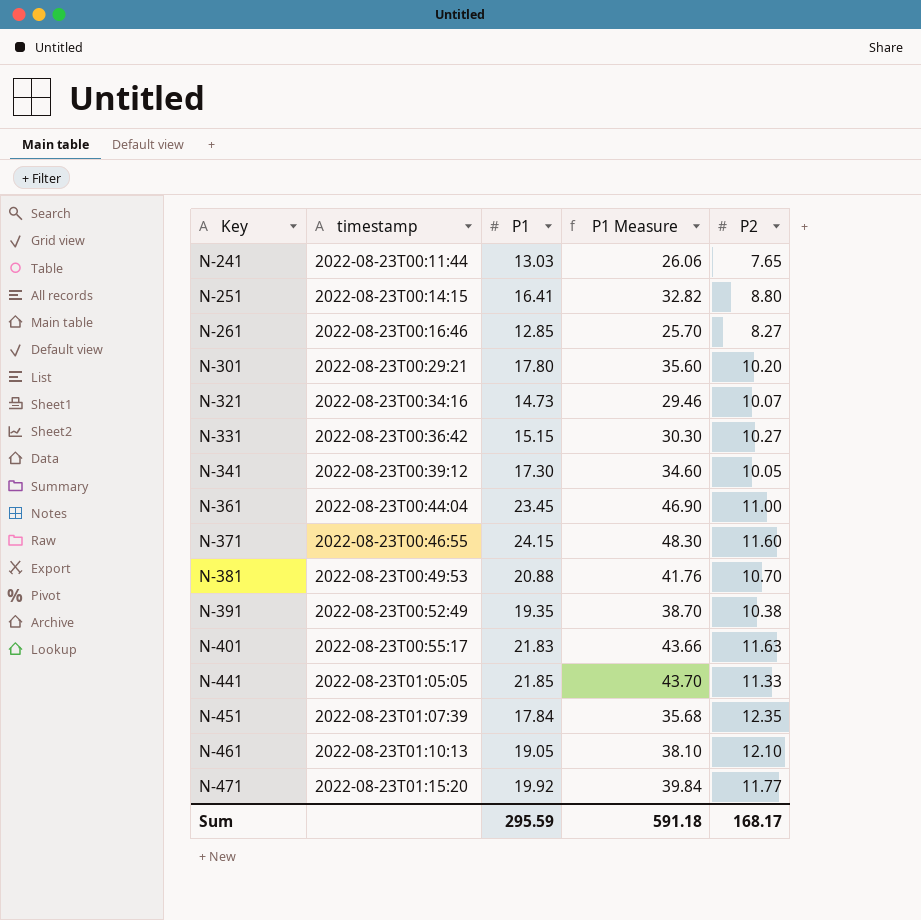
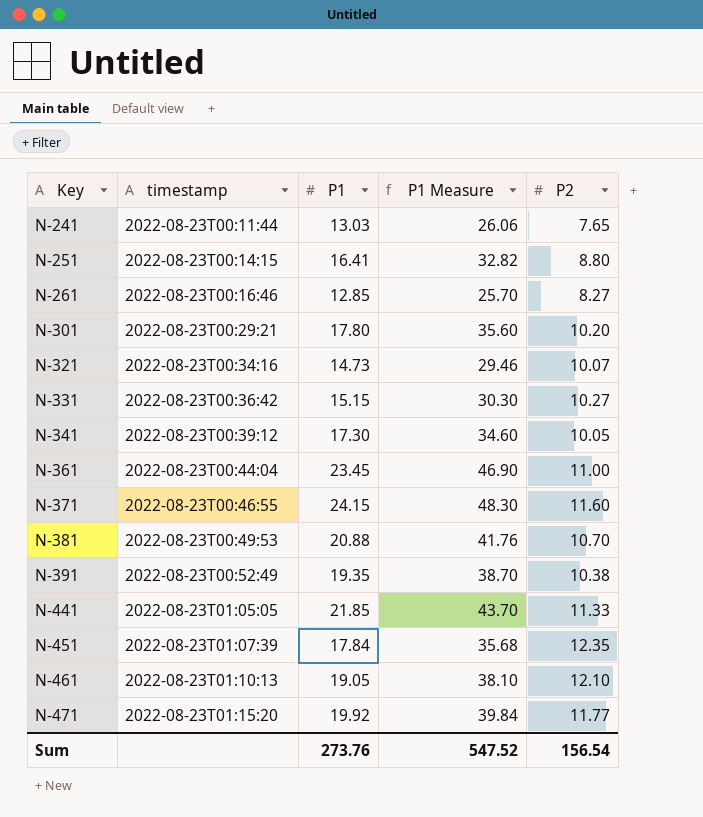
row N-401: 2022-08-23T00:55:17 | 21.83 | 43.66 | 11.63 -> none
Sum | P1: 295.59 -> 273.76
Sum | P1 Measure: 591.18 -> 547.52
Sum | P2: 168.17 -> 156.54

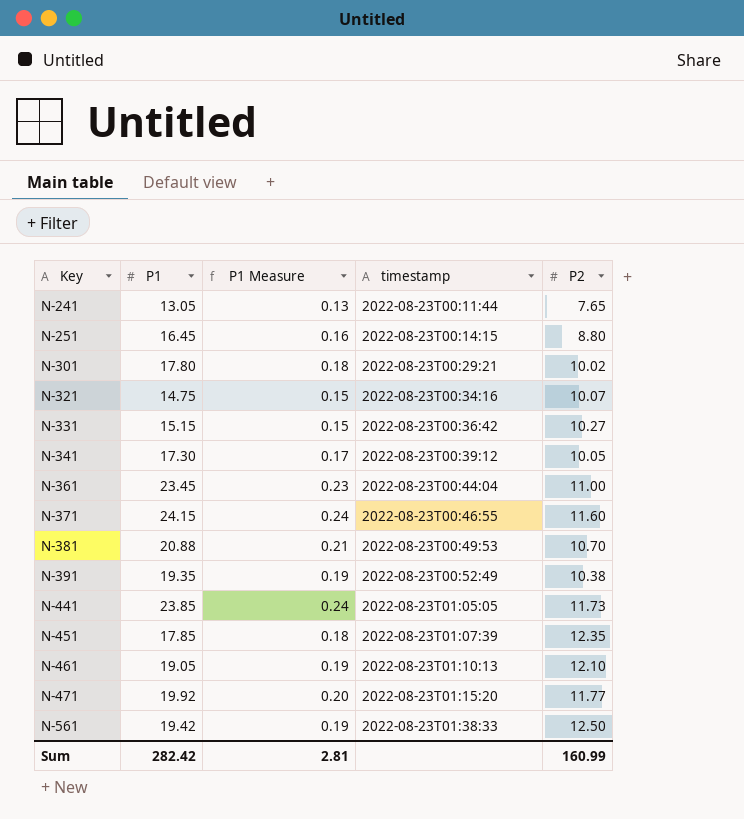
column P1 Measure | formula: [P1] * 2 -> [P1] * 0.01
column timestamp | position: 2 -> 4
row N-261: 2022-08-23T00:16:46 | 12.85 | 25.70 | 8.27 -> none
N-241 | P1: 13.03 -> 13.05
N-251 | P1: 16.41 -> 16.45
N-301 | P2: 10.20 -> 10.02
N-321 | P1: 14.73 -> 14.75
N-441 | P1: 21.85 -> 23.85
N-441 | P2: 11.33 -> 11.73
N-451 | P1: 17.84 -> 17.85
row N-561: none -> 19.42 | 0.19 | 2022-08-23T01:38:33 | 12.50
Sum | P1: 273.76 -> 282.42
Sum | P1 Measure: 547.52 -> 2.81
Sum | P2: 156.54 -> 160.99

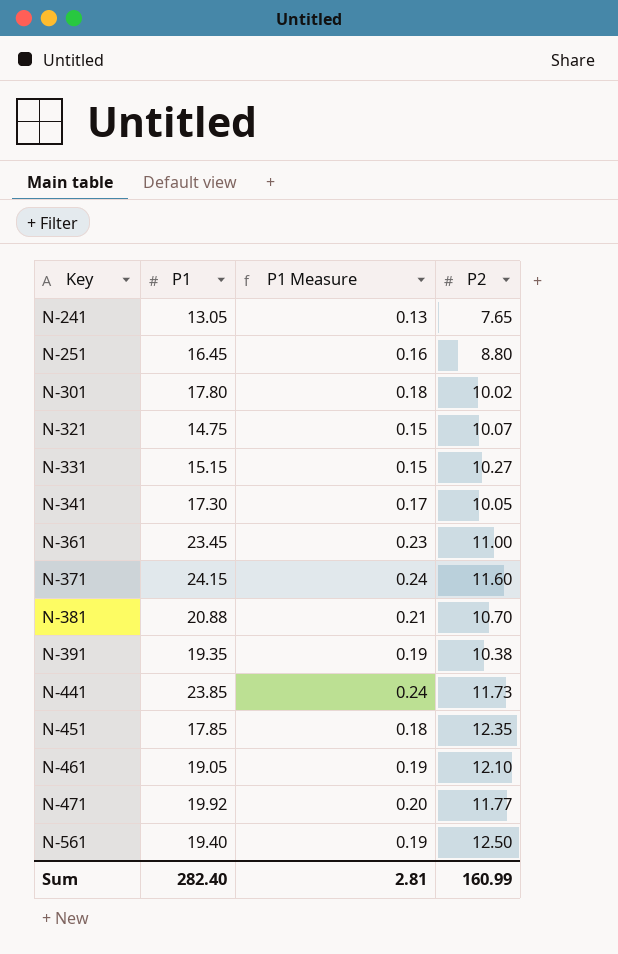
column timestamp | position: 4 -> none
N-561 | P1: 19.42 -> 19.40
Sum | P1: 282.42 -> 282.40

